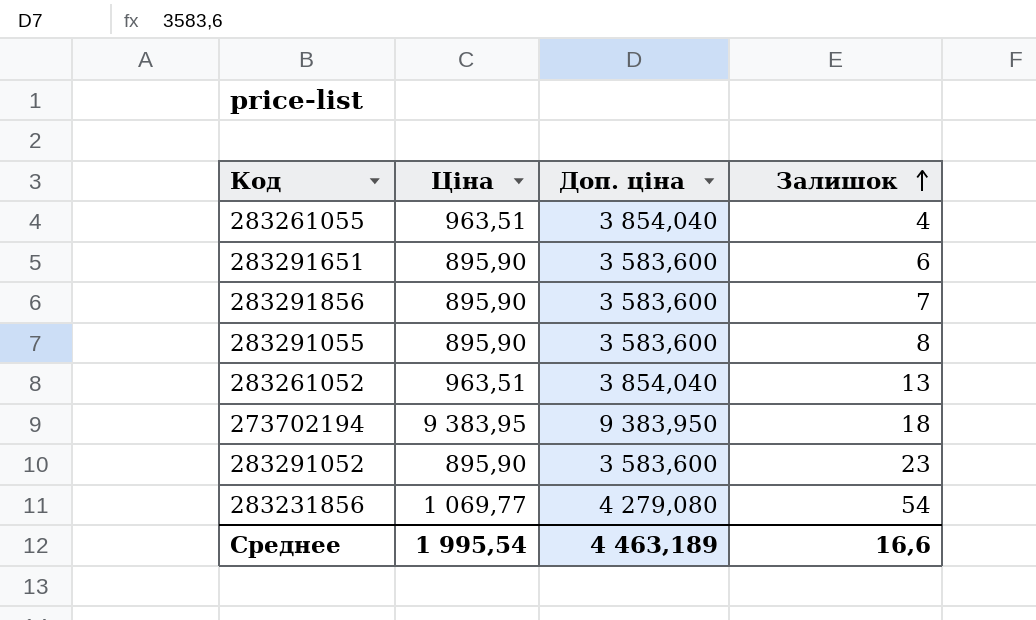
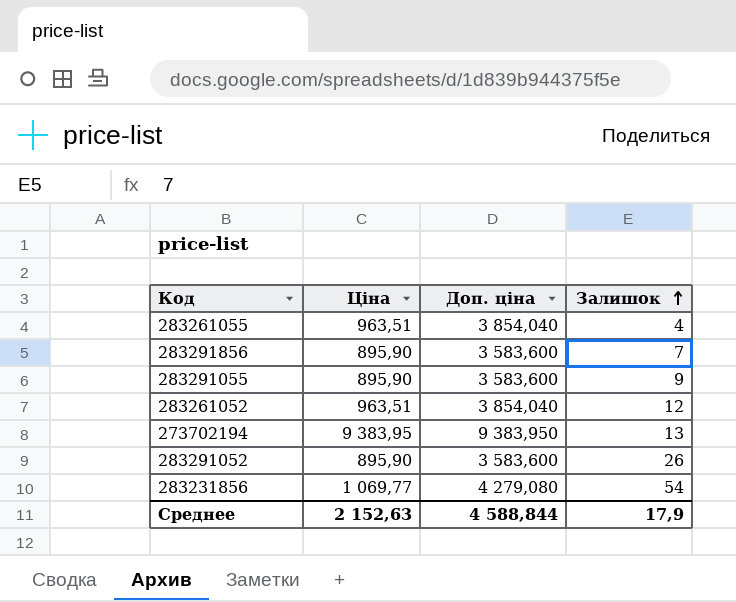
row 283291651: 895,90 | 3 583,600 | 6 -> none
283291055 | Залишок: 8 -> 9
283261052 | Залишок: 13 -> 12
273702194 | Залишок: 18 -> 13
283291052 | Залишок: 23 -> 26
Среднее | Ціна: 1 995,54 -> 2 152,63
Среднее | Доп. ціна: 4 463,189 -> 4 588,844
Среднее | Залишок: 16,6 -> 17,9

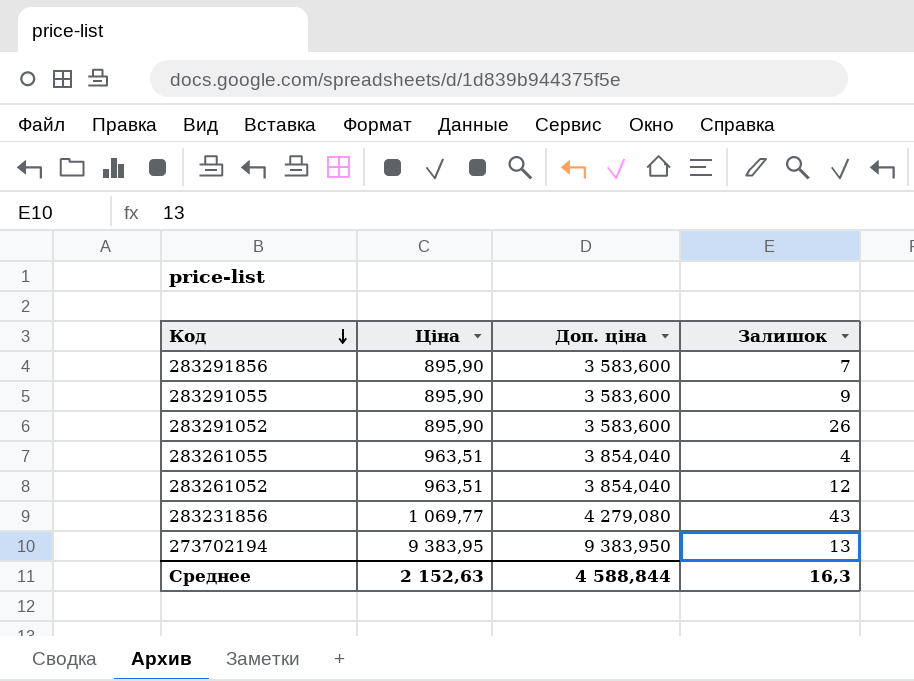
row order: Залишок ascending -> Код descending
283231856 | Залишок: 54 -> 43
Среднее | Залишок: 17,9 -> 16,3

